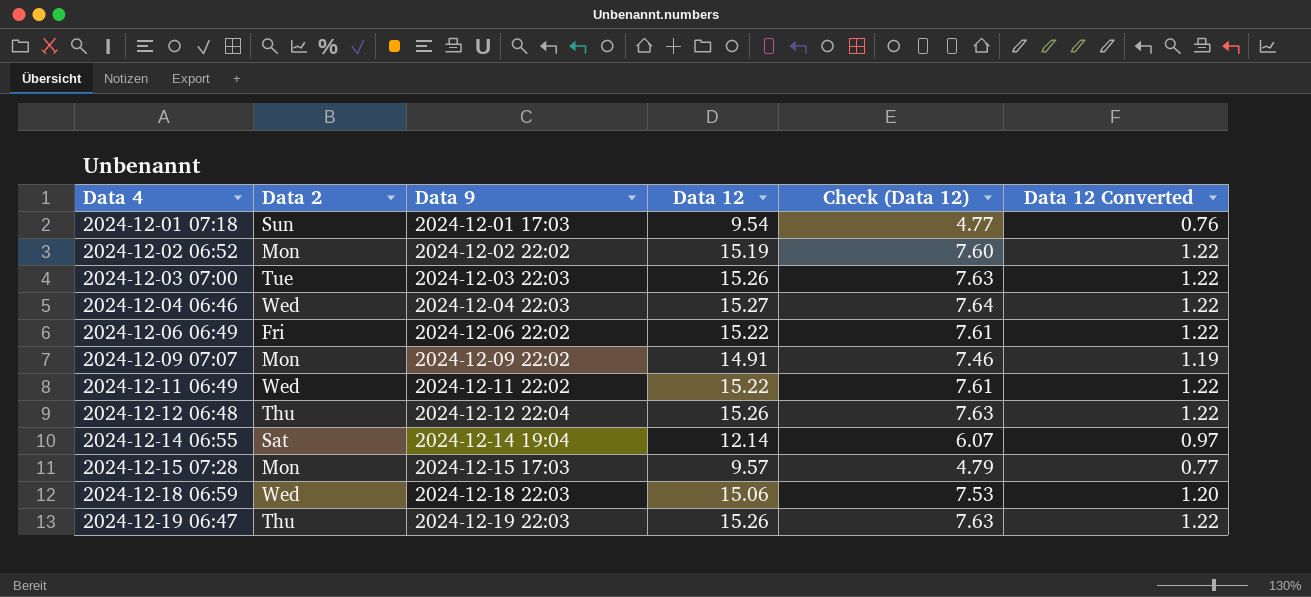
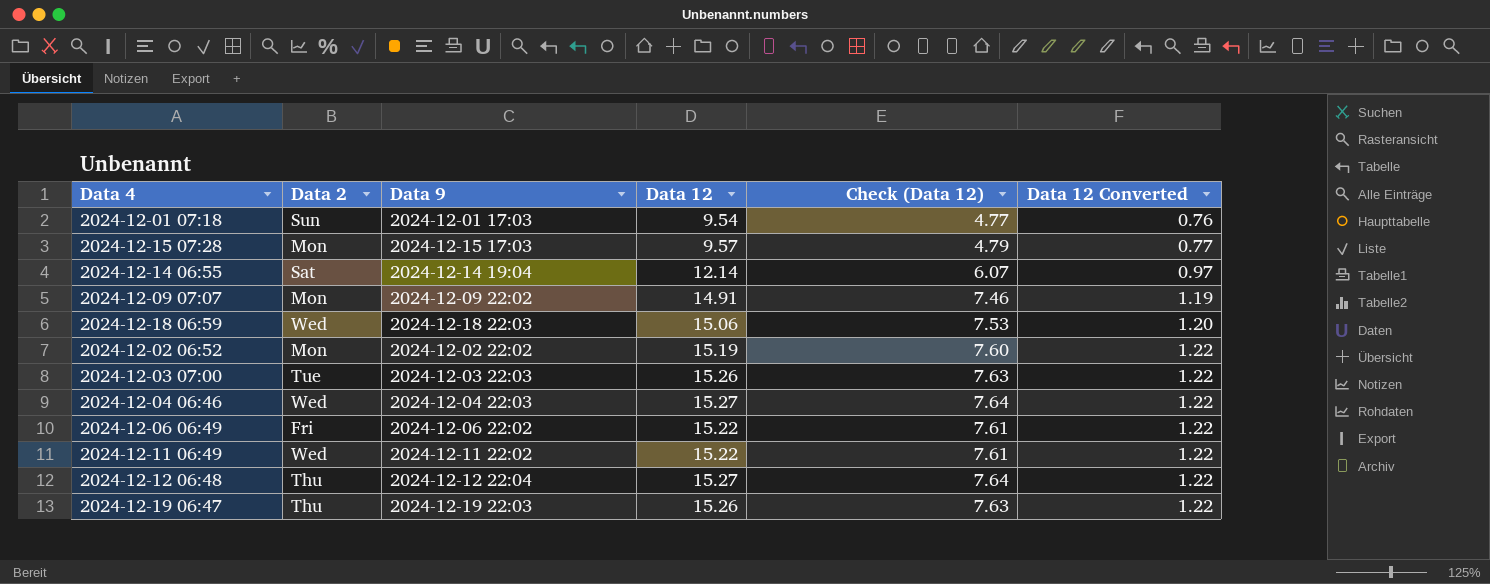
row order: Data 4 ascending -> Data 12 Converted ascending
2024-12-12 06:48 | Data 12: 15.26 -> 15.27
2024-12-12 06:48 | Check (Data 12): 7.63 -> 7.64

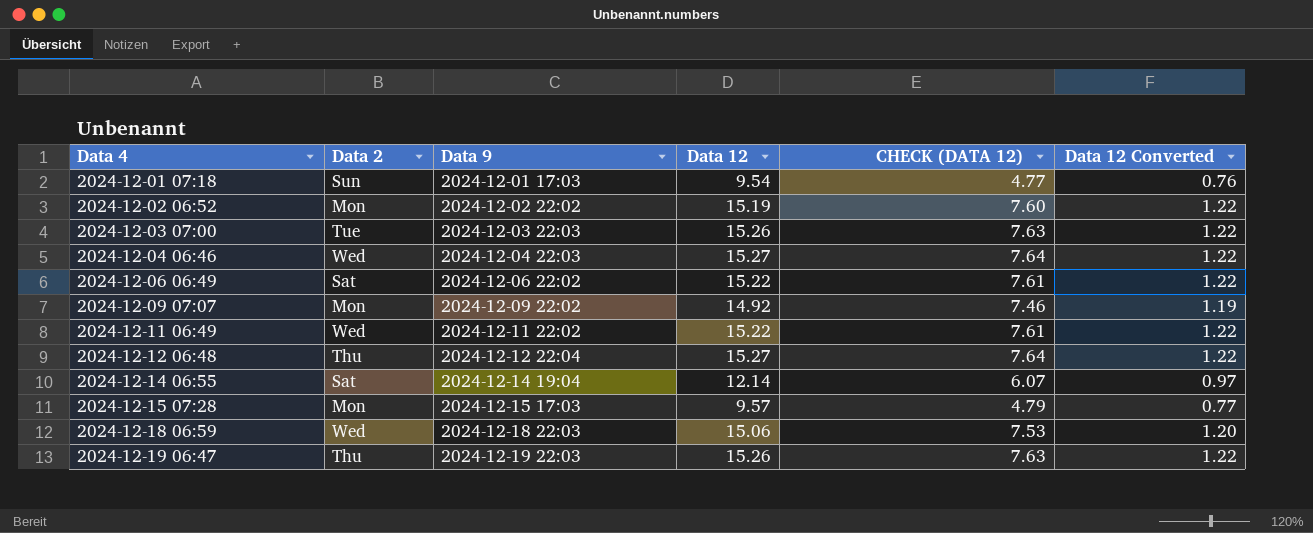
row order: Data 12 Converted ascending -> Data 4 ascending
column name: Check (Data 12) -> CHECK (DATA 12)
2024-12-06 06:49 | Data 2: Fri -> Sat
2024-12-09 07:07 | Data 12: 14.91 -> 14.92

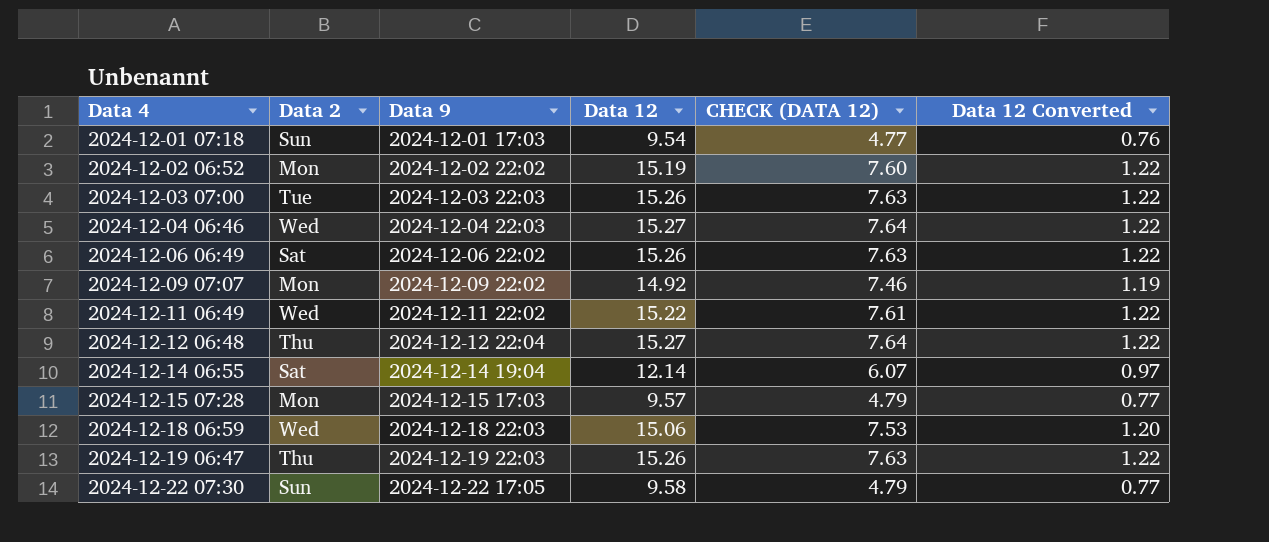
2024-12-06 06:49 | Data 12: 15.22 -> 15.26
2024-12-06 06:49 | CHECK (DATA 12): 7.61 -> 7.63
row 2024-12-22 07:30: none -> Sun | 2024-12-22 17:05 | 9.58 | 4.79 | 0.77

